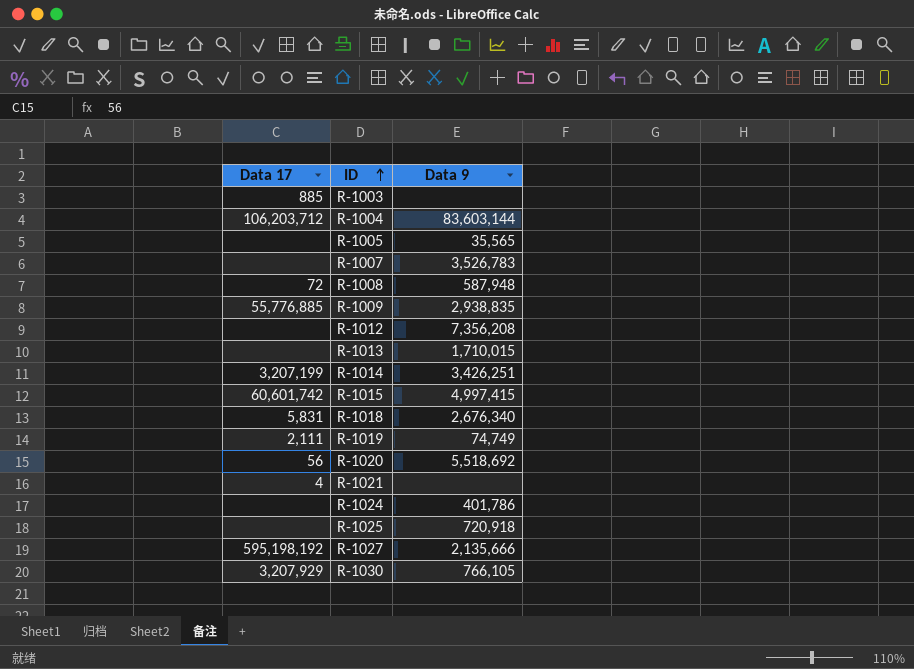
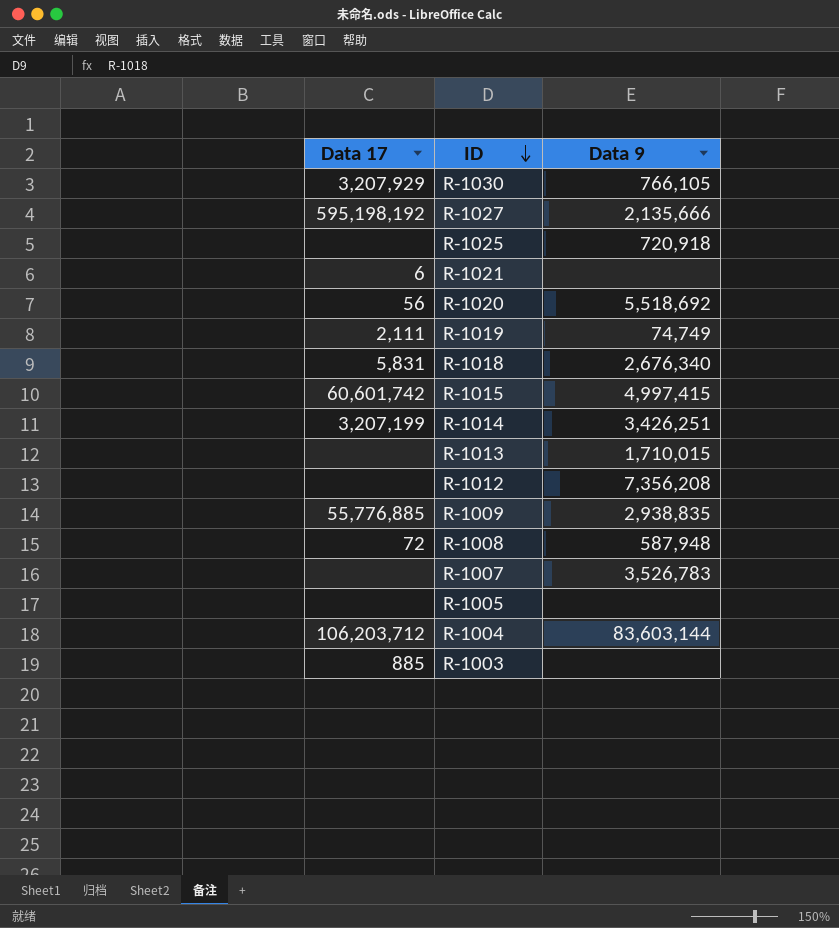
row order: ID ascending -> ID descending
row R-1024: none | 401,786 -> none
R-1021 | Data 17: 4 -> 6
R-1005 | Data 9: 35,565 -> none

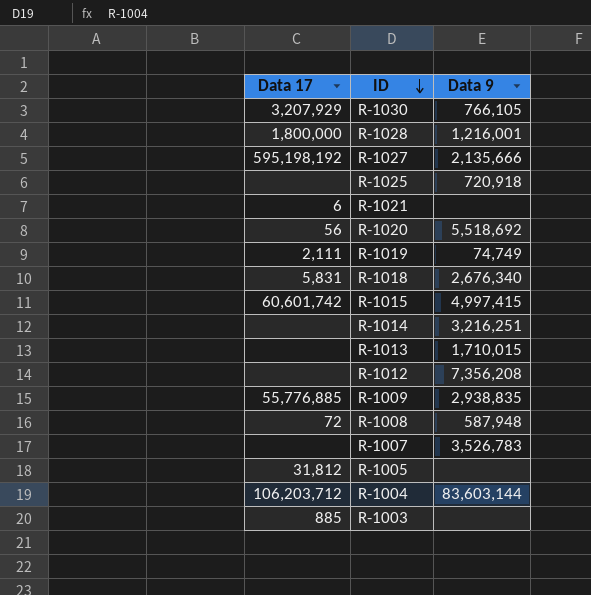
row R-1028: none -> 1,800,000 | 1,216,001
R-1014 | Data 17: 3,207,199 -> none
R-1014 | Data 9: 3,426,251 -> 3,216,251
R-1005 | Data 17: none -> 31,812

